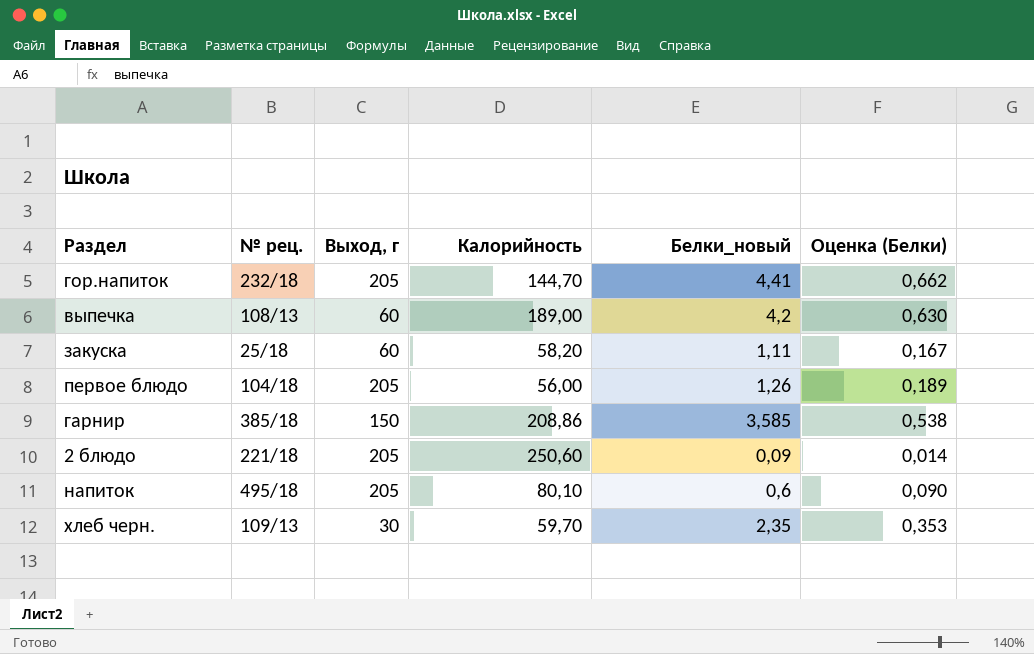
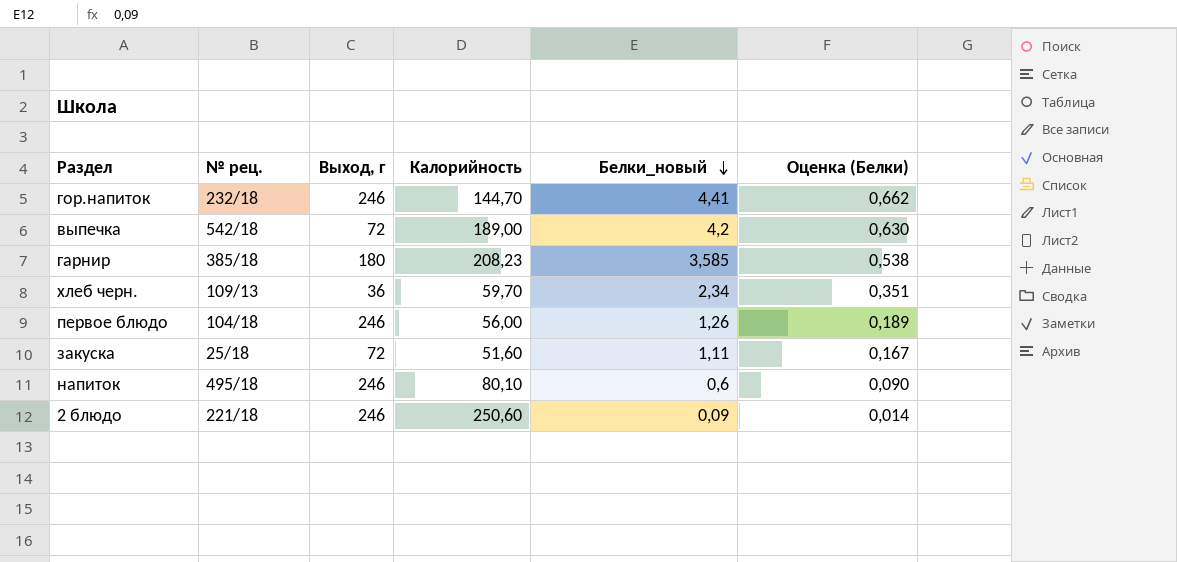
row order: none -> Белки_новый descending
гор.напиток | Выход, г: 205 -> 246
выпечка | № рец.: 108/13 -> 542/18
выпечка | Выход, г: 60 -> 72
гарнир | Выход, г: 150 -> 180
гарнир | Калорийность: 208,86 -> 208,23
хлеб черн. | Выход, г: 30 -> 36
хлеб черн. | Белки_новый: 2,35 -> 2,34
хлеб черн. | Оценка (Белки): 0,353 -> 0,351
первое блюдо | Выход, г: 205 -> 246
закуска | Выход, г: 60 -> 72
закуска | Калорийность: 58,20 -> 51,60
напиток | Выход, г: 205 -> 246
2 блюдо | Выход, г: 205 -> 246

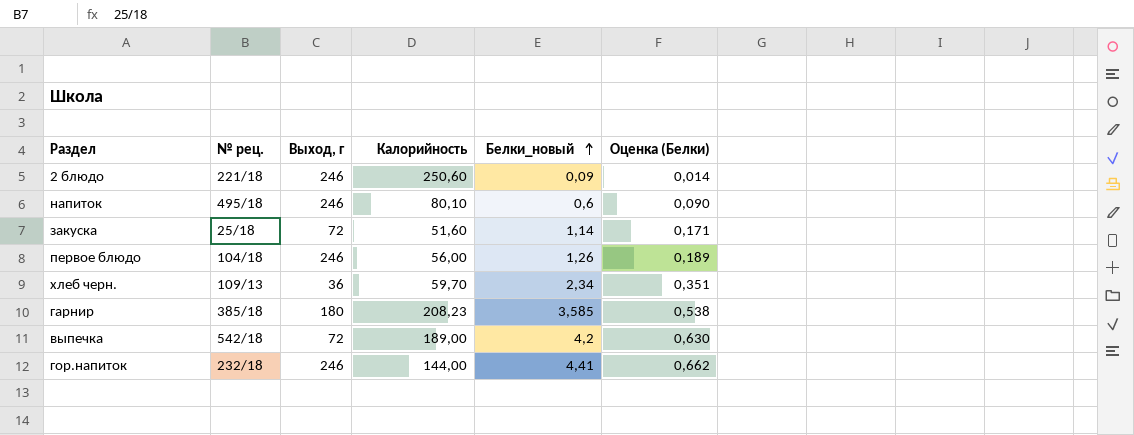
row order: Белки_новый descending -> Белки_новый ascending
закуска | Белки_новый: 1,11 -> 1,14
закуска | Оценка (Белки): 0,167 -> 0,171
гор.напиток | Калорийность: 144,70 -> 144,00

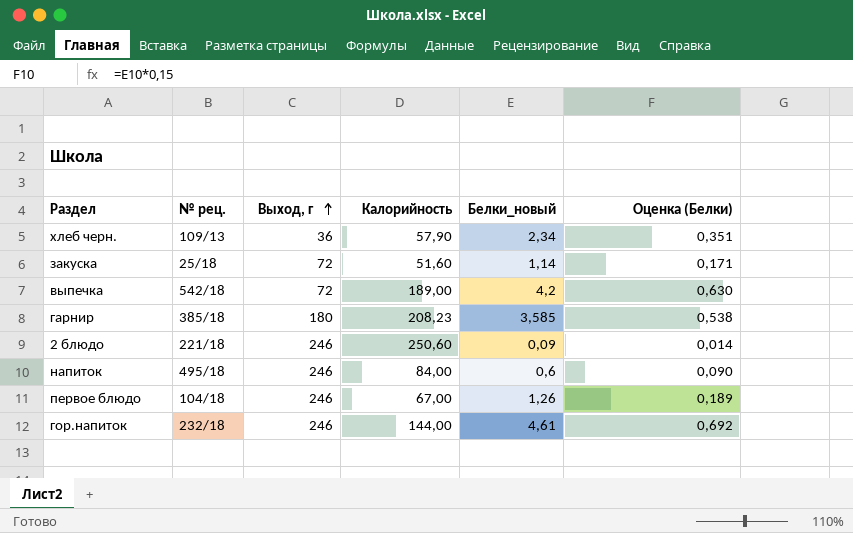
row order: Белки_новый ascending -> Выход, г ascending
хлеб черн. | Калорийность: 59,70 -> 57,90
напиток | Калорийность: 80,10 -> 84,00
первое блюдо | Калорийность: 56,00 -> 67,00
гор.напиток | Белки_новый: 4,41 -> 4,61
гор.напиток | Оценка (Белки): 0,662 -> 0,692

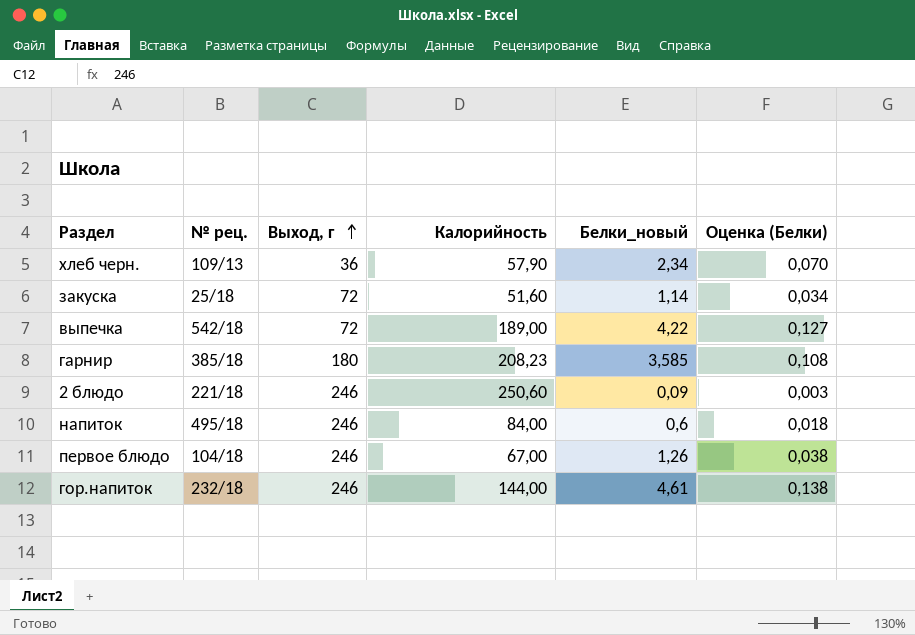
column Оценка (Белки) | formula: [Белки_новый] * 0,15 -> [Белки_новый] * 0,03
выпечка | Белки_новый: 4,2 -> 4,22

